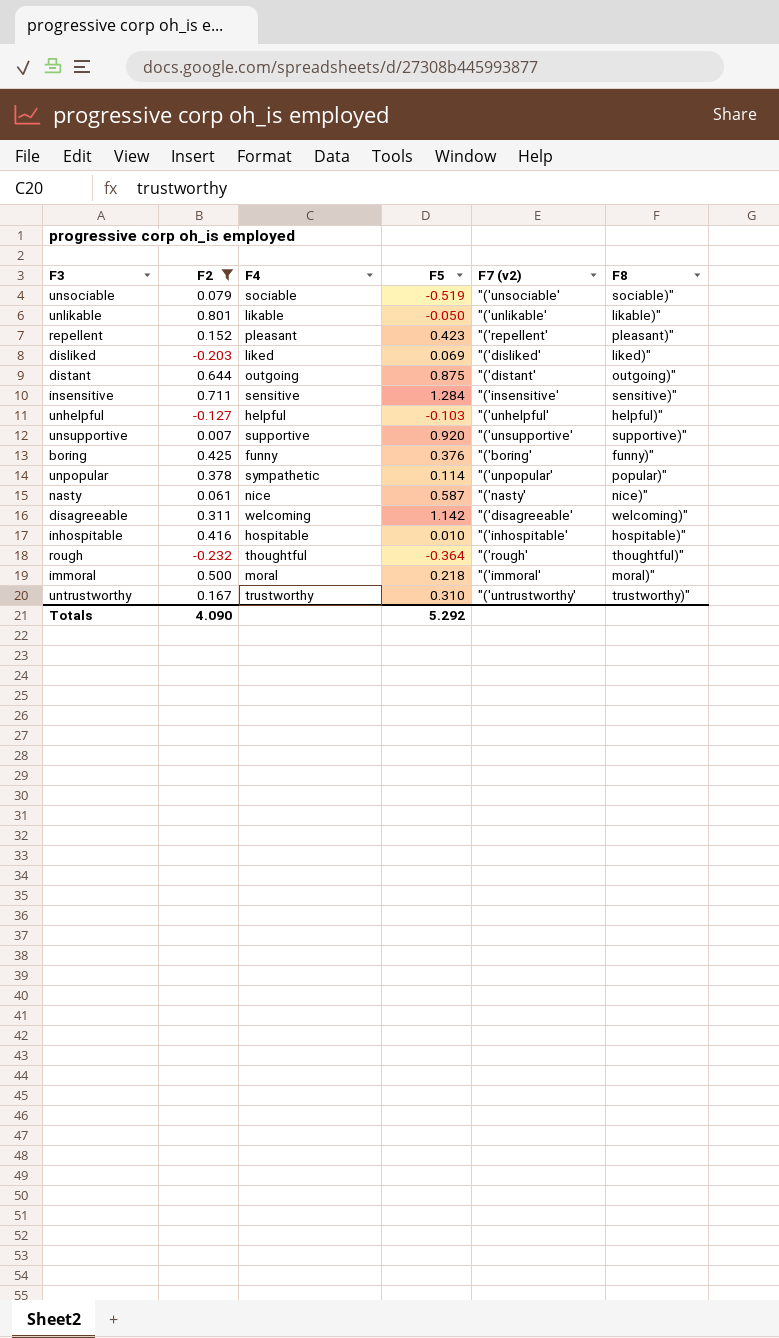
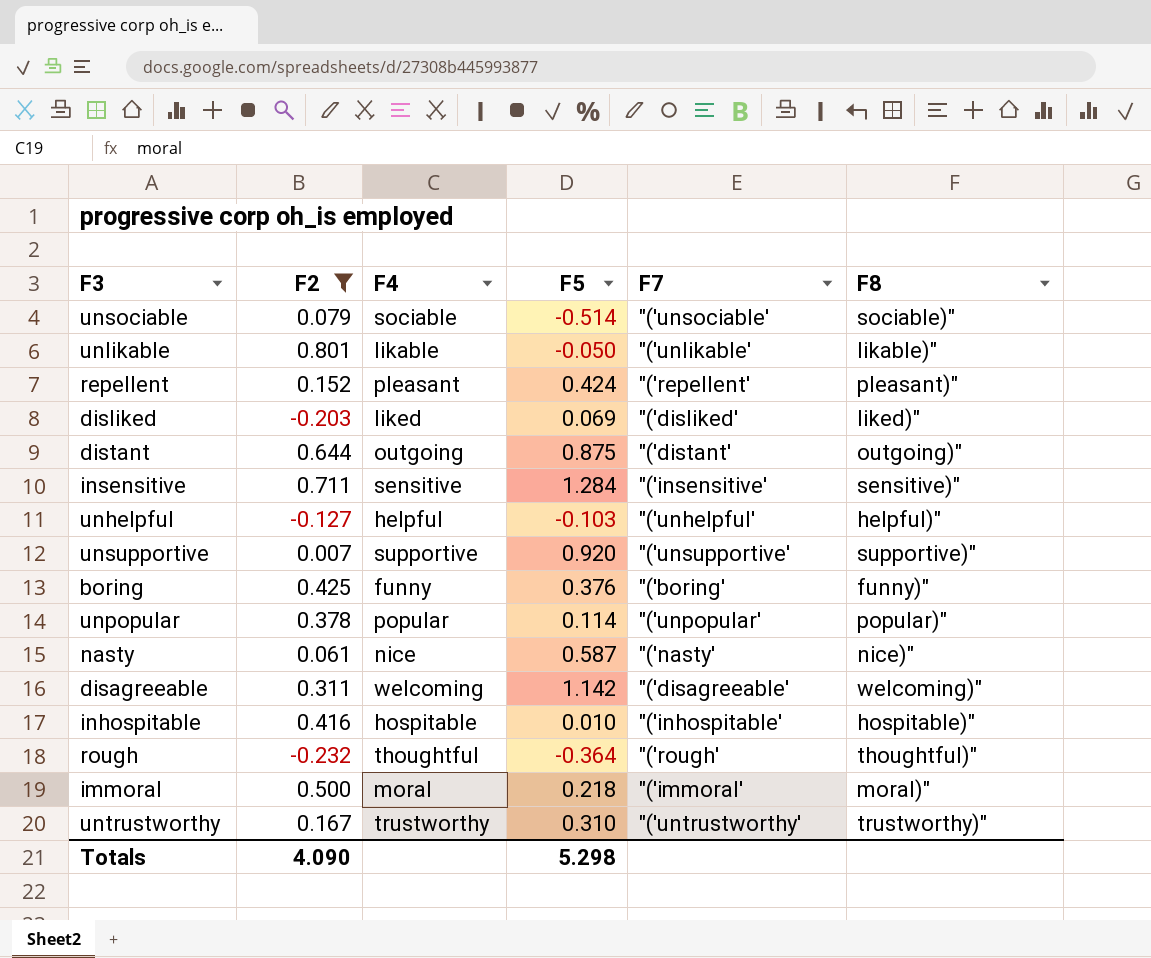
column name: F7 (v2) -> F7
unsociable | F5: -0.519 -> -0.514
repellent | F5: 0.423 -> 0.424
unpopular | F4: sympathetic -> popular
Totals | F5: 5.292 -> 5.298

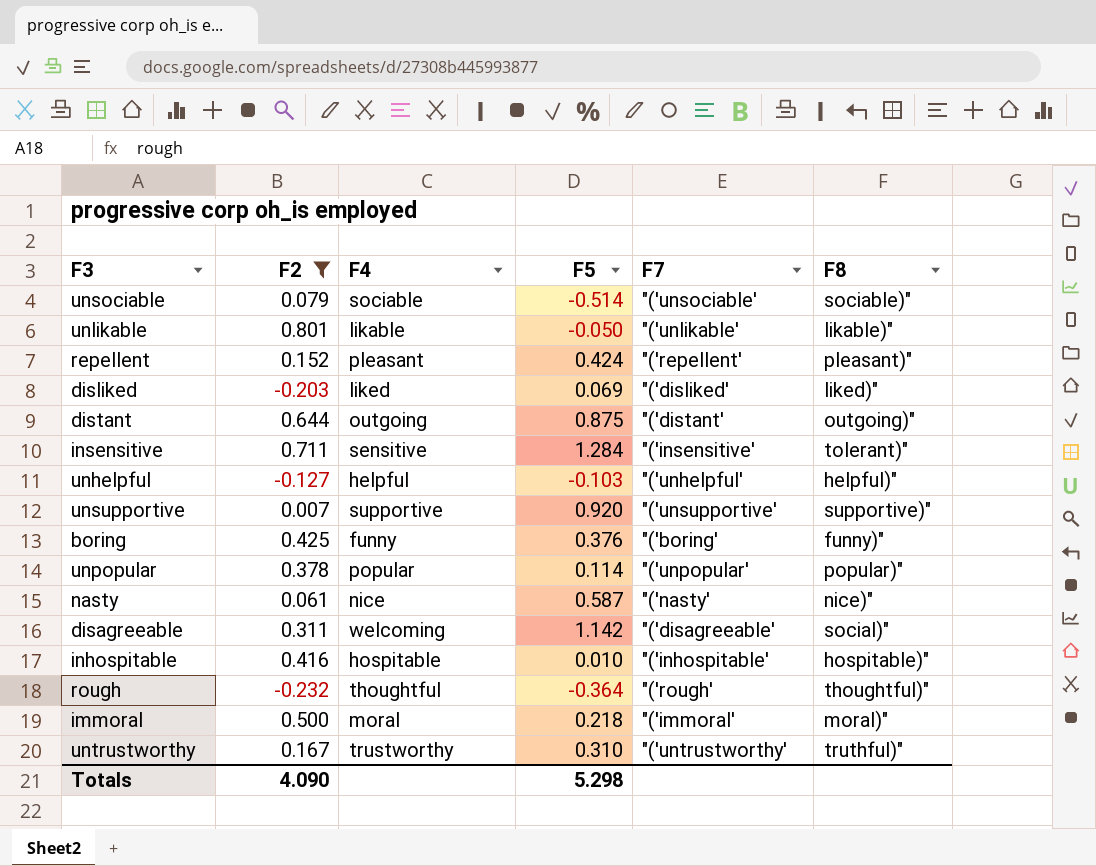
insensitive | F8: sensitive)" -> tolerant)"
disagreeable | F8: welcoming)" -> social)"
untrustworthy | F8: trustworthy)" -> truthful)"

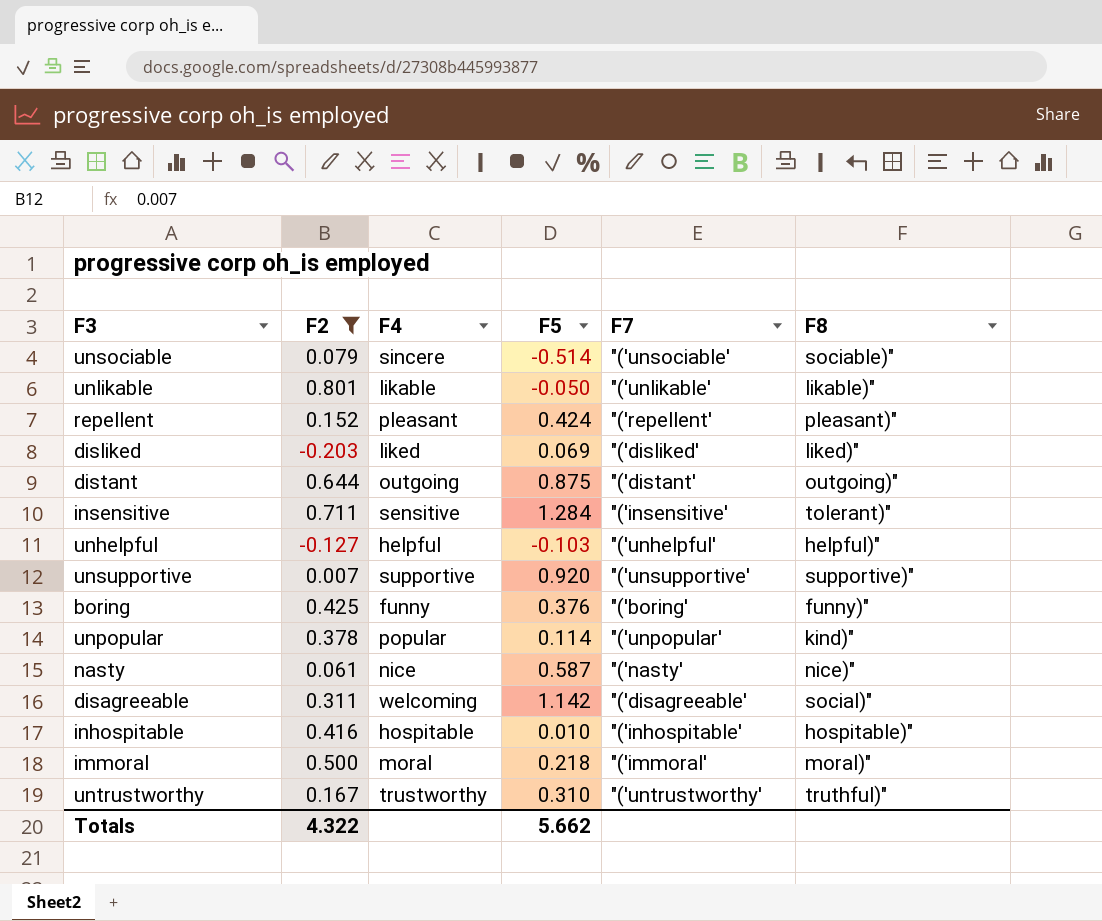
row rough: -0.232 | thoughtful | -0.364 | "('rough' | thoughtful)" -> none
unsociable | F4: sociable -> sincere
unpopular | F8: popular)" -> kind)"
Totals | F2: 4.090 -> 4.322
Totals | F5: 5.298 -> 5.662

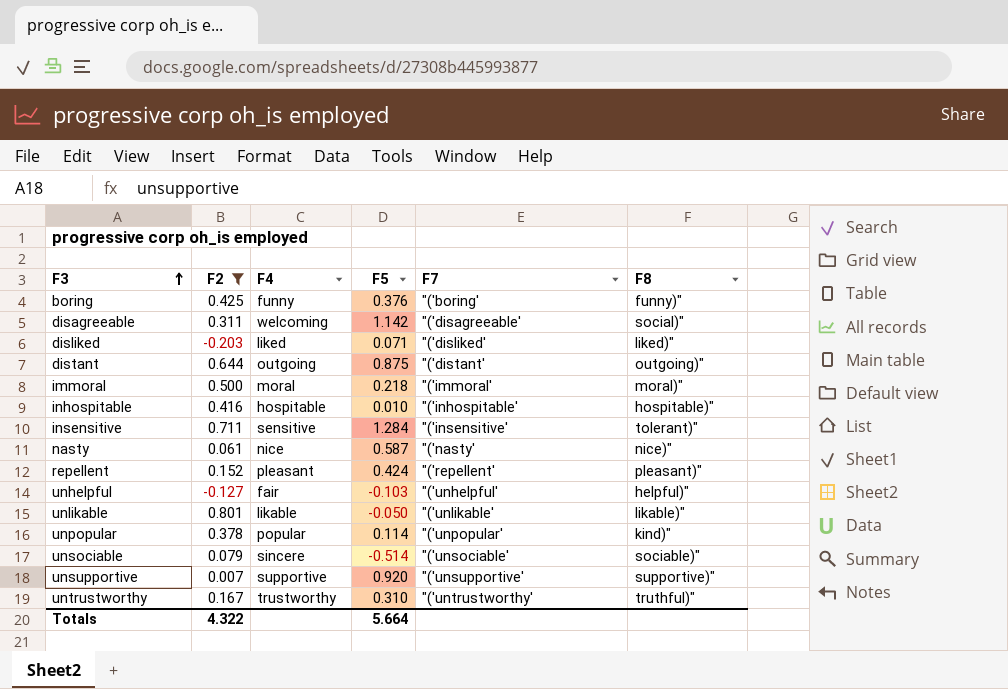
row order: none -> F3 ascending
disliked | F5: 0.069 -> 0.071
unhelpful | F4: helpful -> fair
Totals | F5: 5.662 -> 5.664

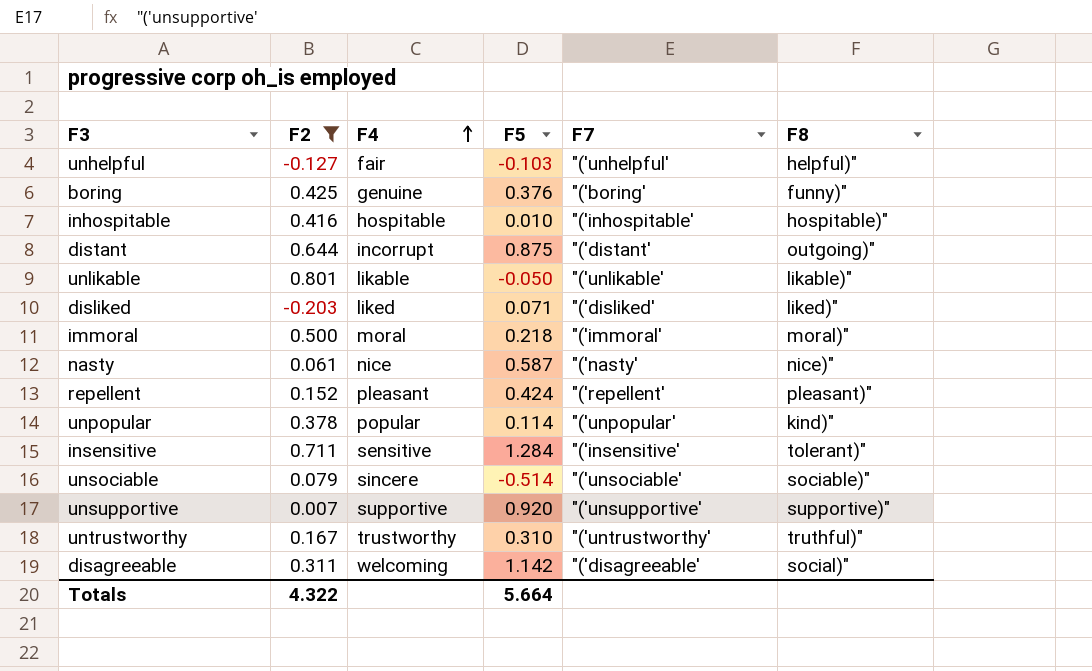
row order: F3 ascending -> F4 ascending
boring | F4: funny -> genuine
distant | F4: outgoing -> incorrupt

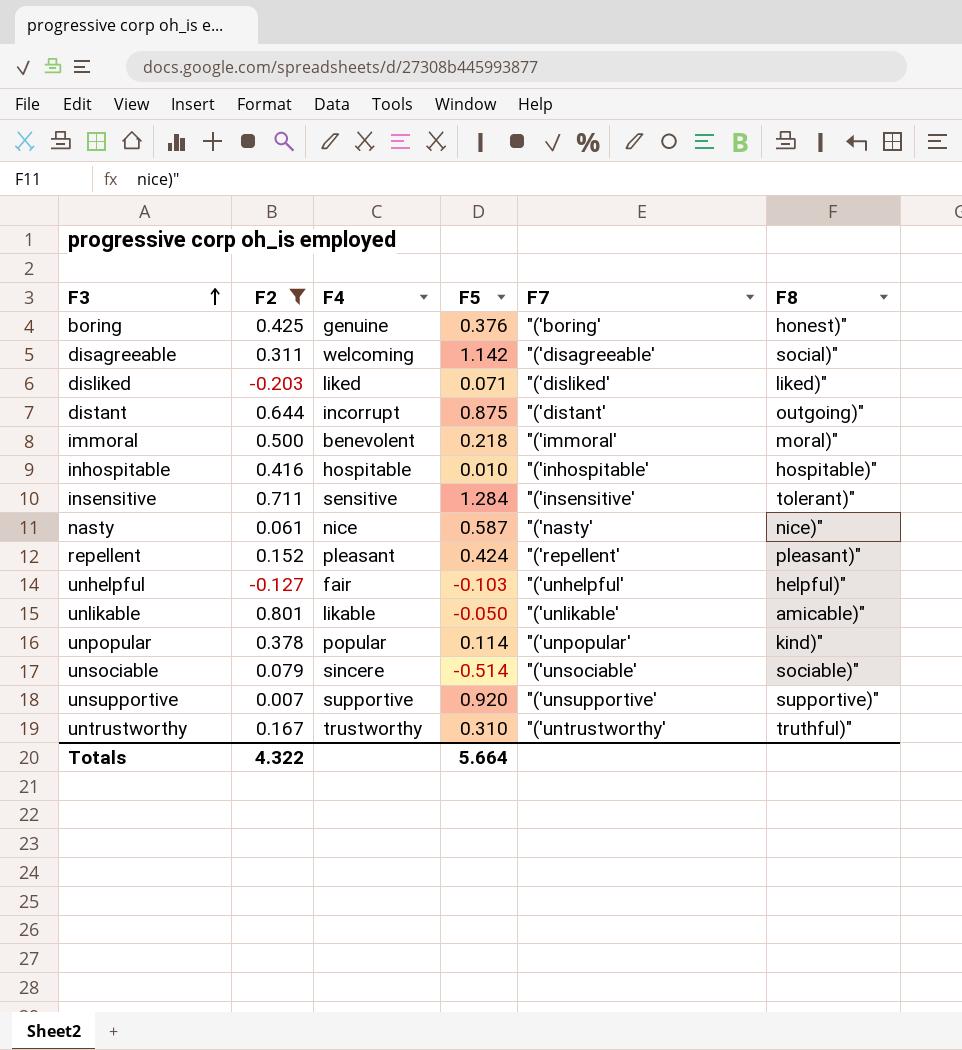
row order: F4 ascending -> F3 ascending
boring | F8: funny)" -> honest)"
immoral | F4: moral -> benevolent
unlikable | F8: likable)" -> amicable)"

